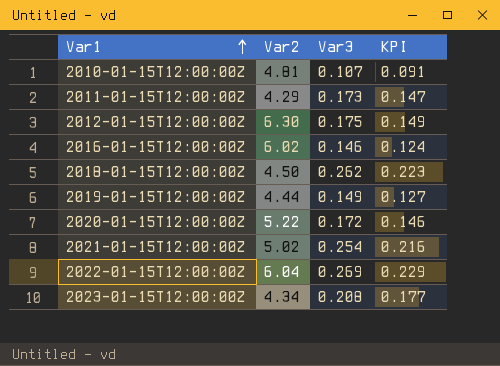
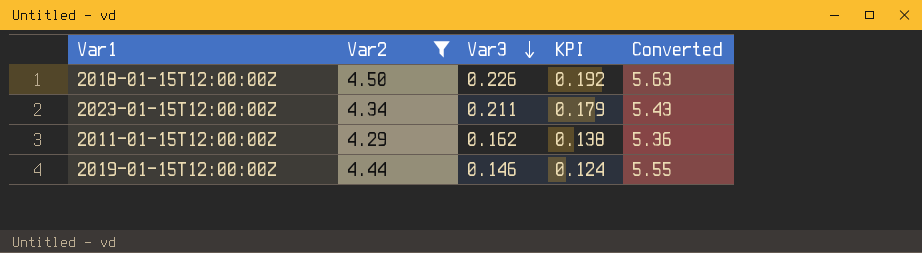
filter: none -> Var2 <= 4.50
row order: Var1 ascending -> Var3 descending
column Converted | formula: none -> [Var2] * 1.25
2018-01-15T12:00:00Z | Var3: 0.262 -> 0.226
2018-01-15T12:00:00Z | KPI: 0.223 -> 0.192
2023-01-15T12:00:00Z | Var3: 0.208 -> 0.211
2023-01-15T12:00:00Z | KPI: 0.177 -> 0.179
2011-01-15T12:00:00Z | Var3: 0.173 -> 0.162
2011-01-15T12:00:00Z | KPI: 0.147 -> 0.138
2019-01-15T12:00:00Z | Var3: 0.149 -> 0.146
2019-01-15T12:00:00Z | KPI: 0.127 -> 0.124

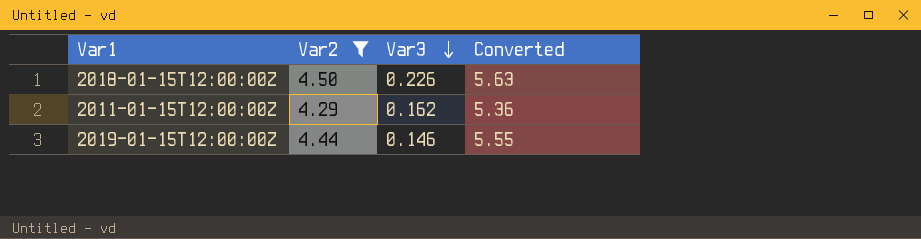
column KPI | formula: [Var3] * 0.85 -> none
row 2023-01-15T12:00:00Z: 4.34 | 0.211 | 0.179 | 5.43 -> none

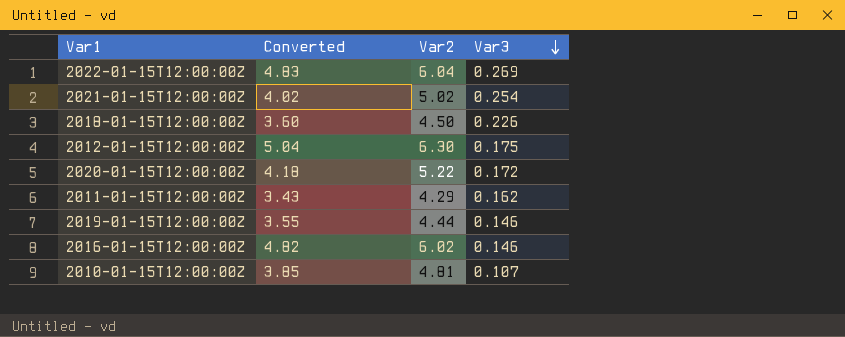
filter: Var2 <= 4.50 -> none
column Converted | formula: [Var2] * 1.25 -> [Var2] * 0.8
column Converted | position: 4 -> 2

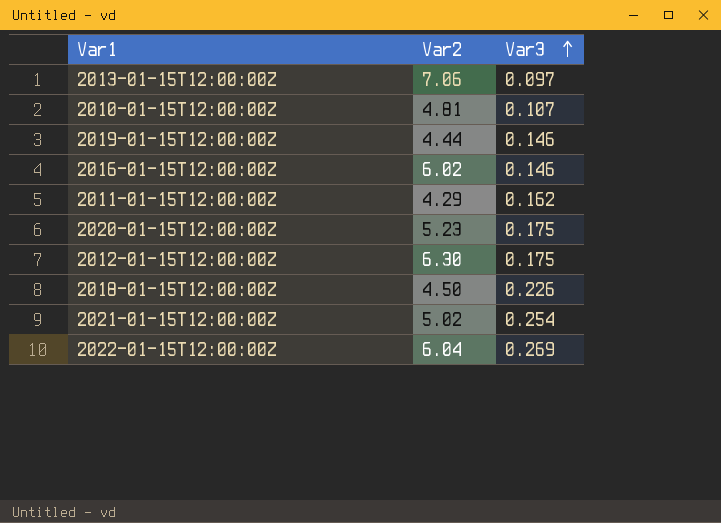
row order: Var3 descending -> Var3 ascending
column Converted | formula: [Var2] * 0.8 -> none
row 2013-01-15T12:00:00Z: none -> 7.06 | 0.097
2020-01-15T12:00:00Z | Var2: 5.22 -> 5.23
2020-01-15T12:00:00Z | Var3: 0.172 -> 0.175

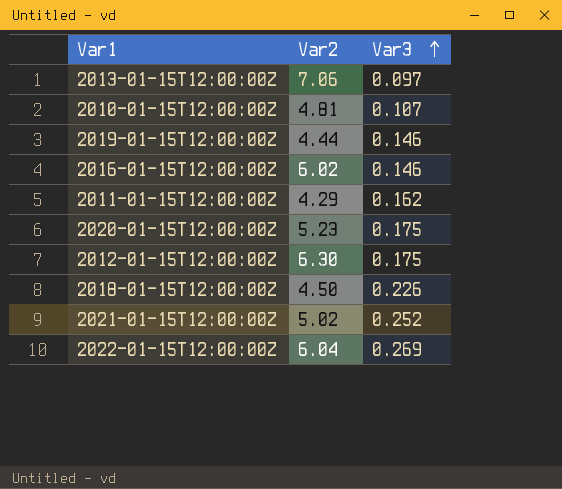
2021-01-15T12:00:00Z | Var3: 0.254 -> 0.252

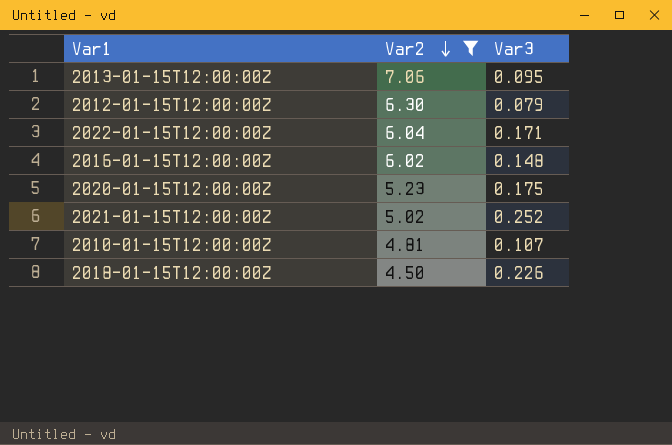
filter: none -> Var2 >= 4.50
row order: Var3 ascending -> Var2 descending
2013-01-15T12:00:00Z | Var3: 0.097 -> 0.095
2012-01-15T12:00:00Z | Var3: 0.175 -> 0.079
2022-01-15T12:00:00Z | Var3: 0.269 -> 0.171
2016-01-15T12:00:00Z | Var3: 0.146 -> 0.148

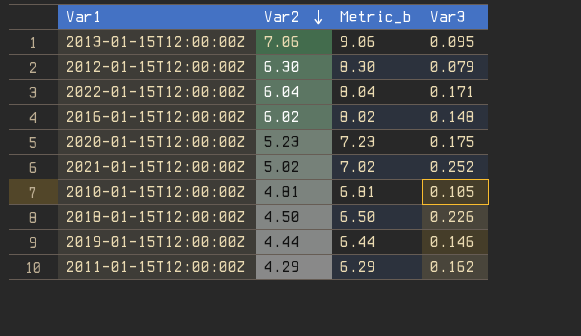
filter: Var2 >= 4.50 -> none
column Metric_b | formula: none -> [Var2] + 2
2010-01-15T12:00:00Z | Var3: 0.107 -> 0.105

